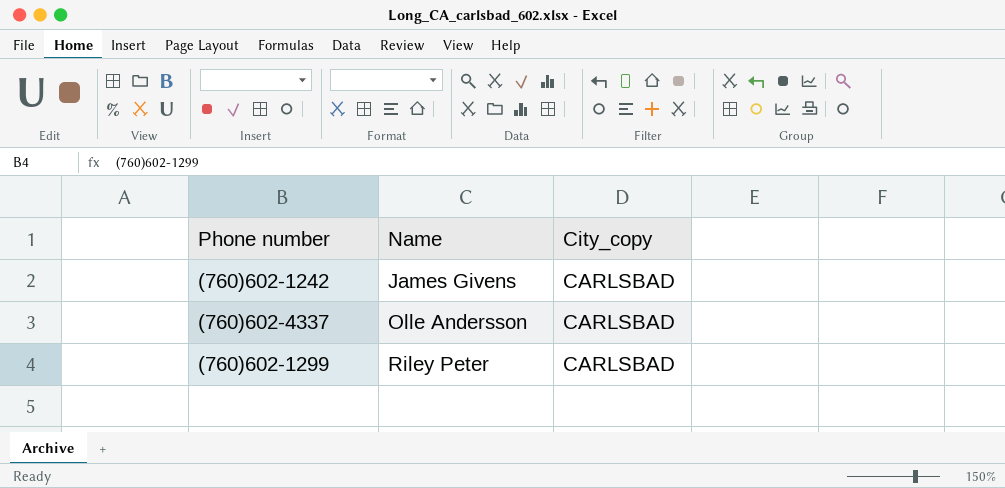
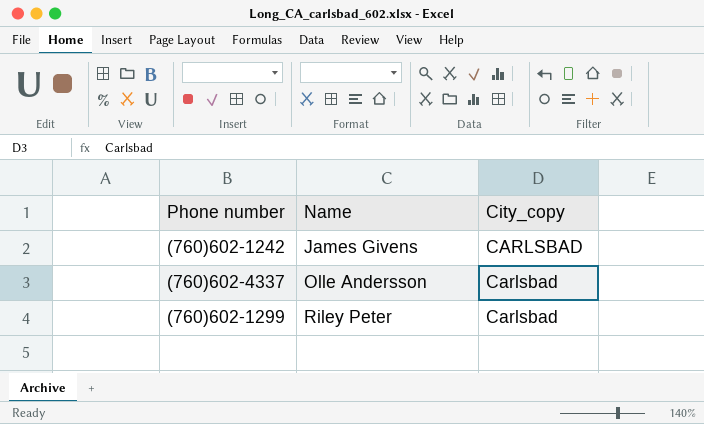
(760)602-4337 | City_copy: CARLSBAD -> Carlsbad
(760)602-1299 | City_copy: CARLSBAD -> Carlsbad

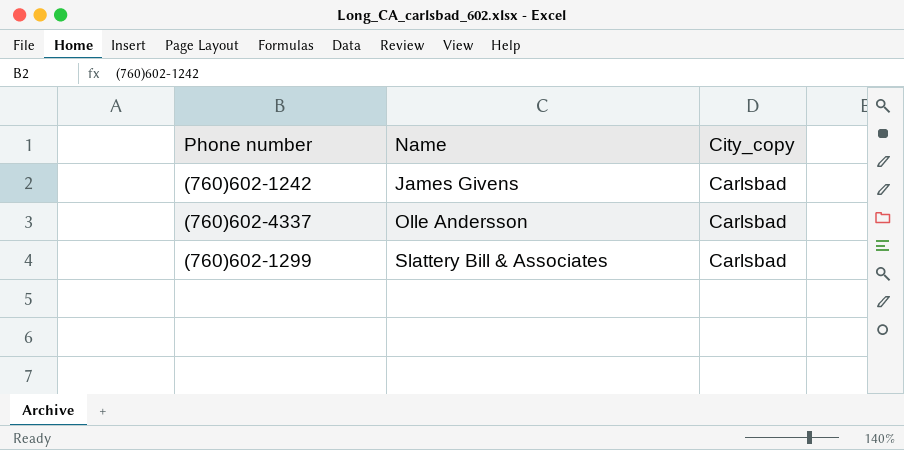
(760)602-1242 | City_copy: CARLSBAD -> Carlsbad
(760)602-1299 | Name: Riley Peter -> Slattery Bill & Associates

